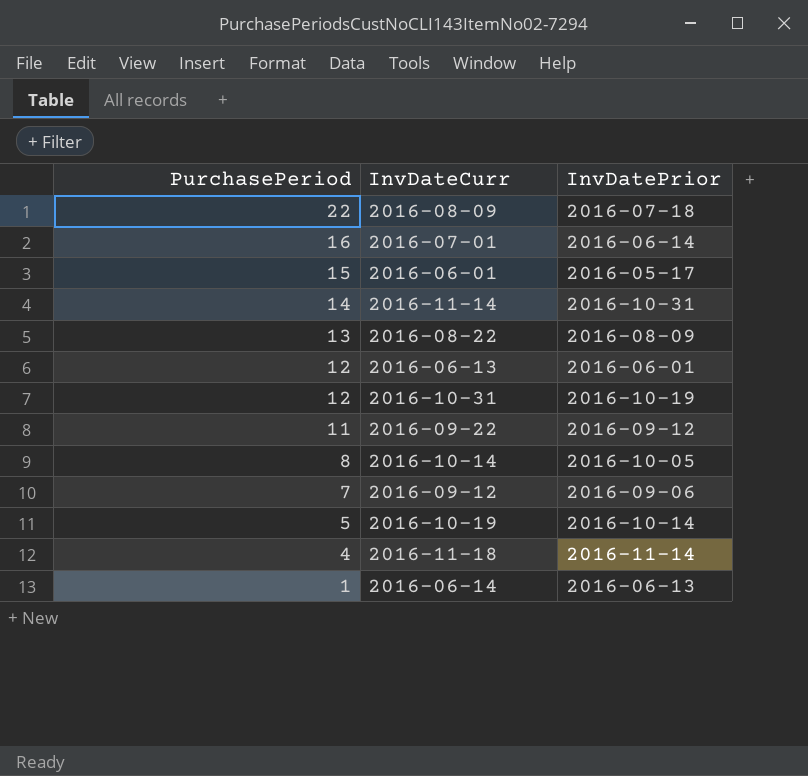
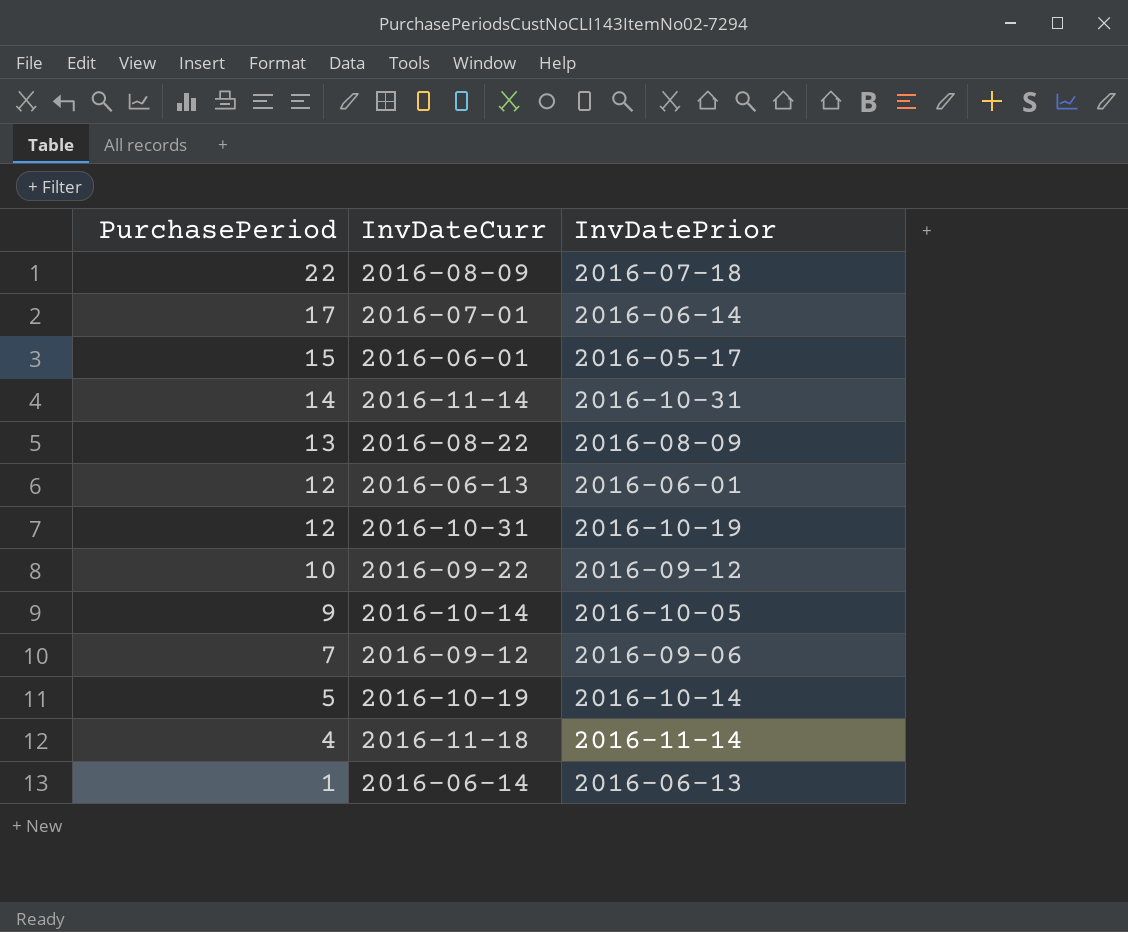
2016-07-01 | PurchasePeriod: 16 -> 17
2016-09-22 | PurchasePeriod: 11 -> 10
2016-10-14 | PurchasePeriod: 8 -> 9

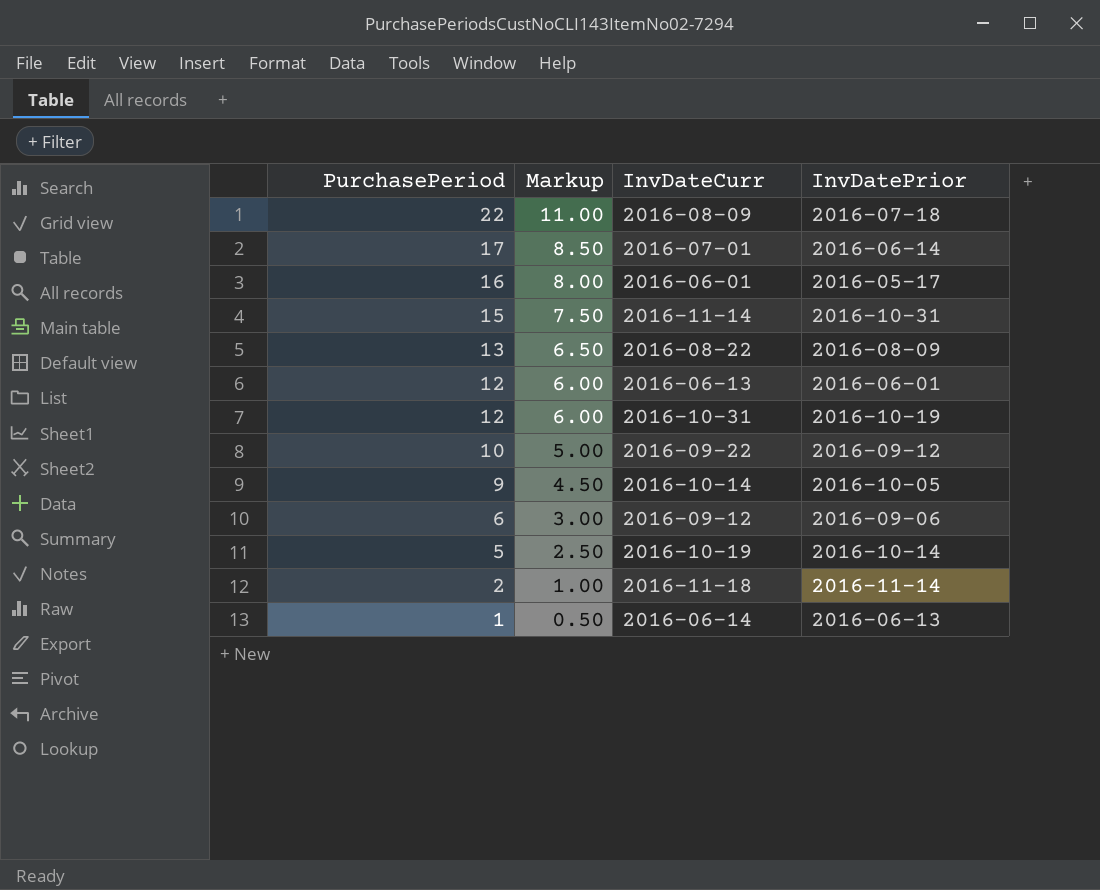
column Markup | formula: none -> [PurchasePeriod] * 0.5
2016-06-01 | PurchasePeriod: 15 -> 16
2016-11-14 | PurchasePeriod: 14 -> 15
2016-09-12 | PurchasePeriod: 7 -> 6
2016-11-18 | PurchasePeriod: 4 -> 2

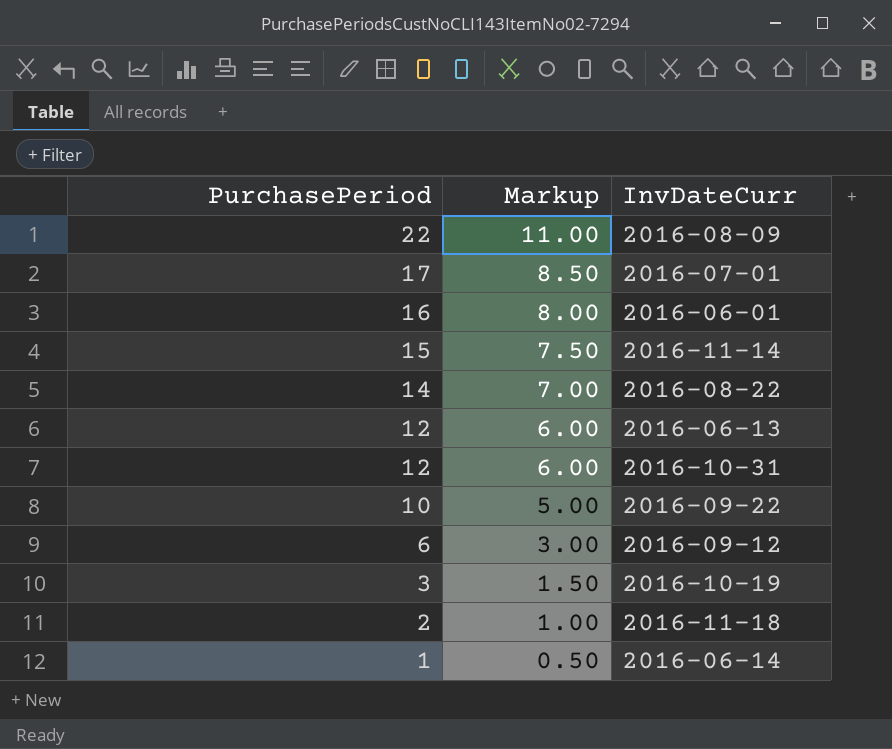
column InvDatePrior | position: 4 -> none
row 2016-10-14: 9 | 4.50 | 2016-10-05 -> none
2016-08-22 | PurchasePeriod: 13 -> 14
2016-08-22 | Markup: 6.50 -> 7.00
2016-10-19 | PurchasePeriod: 5 -> 3
2016-10-19 | Markup: 2.50 -> 1.50

